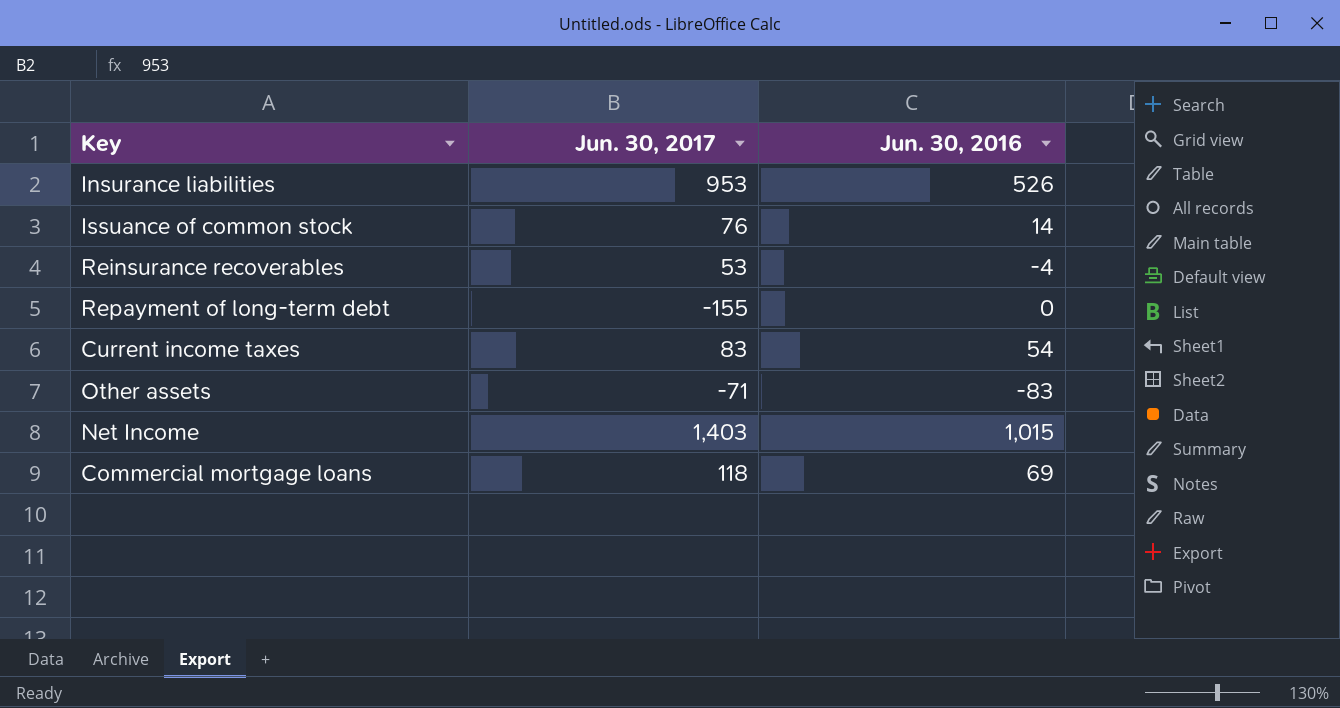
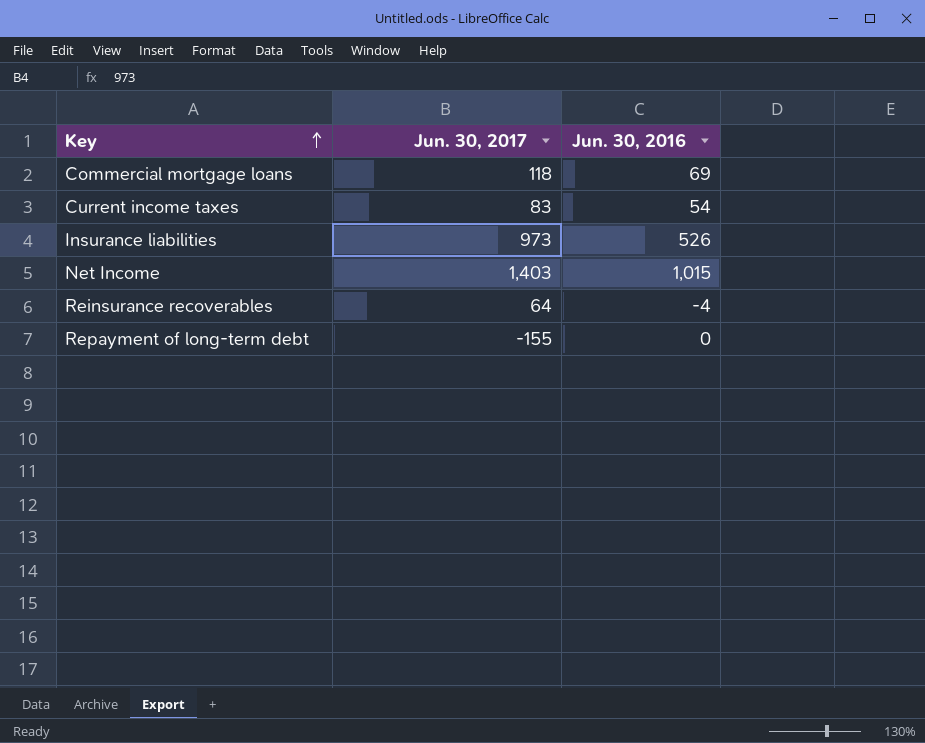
row order: none -> Key ascending
row Issuance of common stock: 76 | 14 -> none
row Other assets: -71 | -83 -> none
Insurance liabilities | Jun. 30, 2017: 953 -> 973
Reinsurance recoverables | Jun. 30, 2017: 53 -> 64

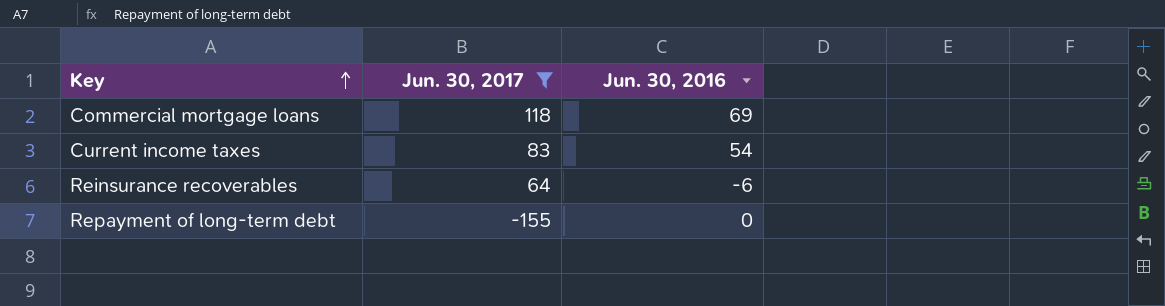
filter: none -> Jun. 30, 2017 <= 118
Reinsurance recoverables | Jun. 30, 2016: -4 -> -6

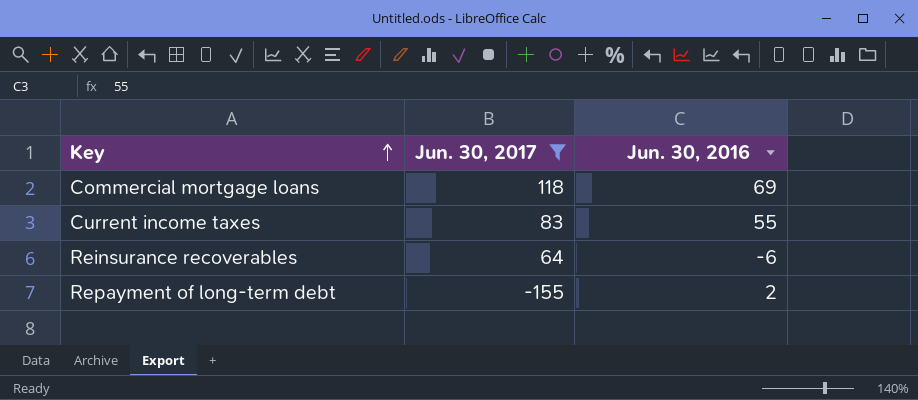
Current income taxes | Jun. 30, 2016: 54 -> 55
Repayment of long-term debt | Jun. 30, 2016: 0 -> 2

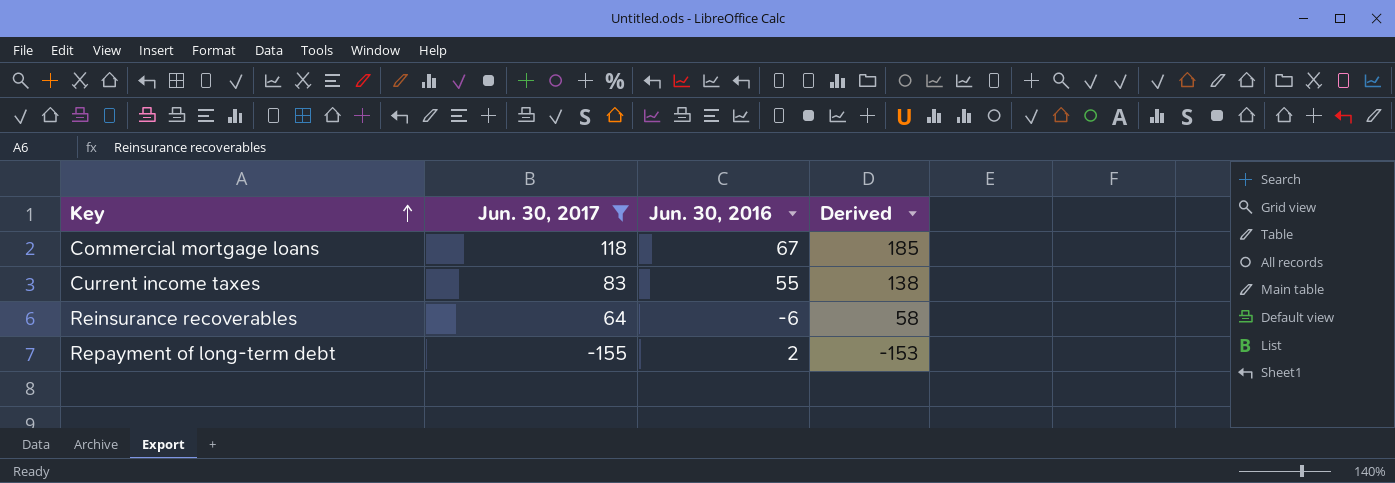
column Derived | formula: none -> [Jun. 30, 2017] + [Jun. 30, 2016]
Commercial mortgage loans | Jun. 30, 2016: 69 -> 67

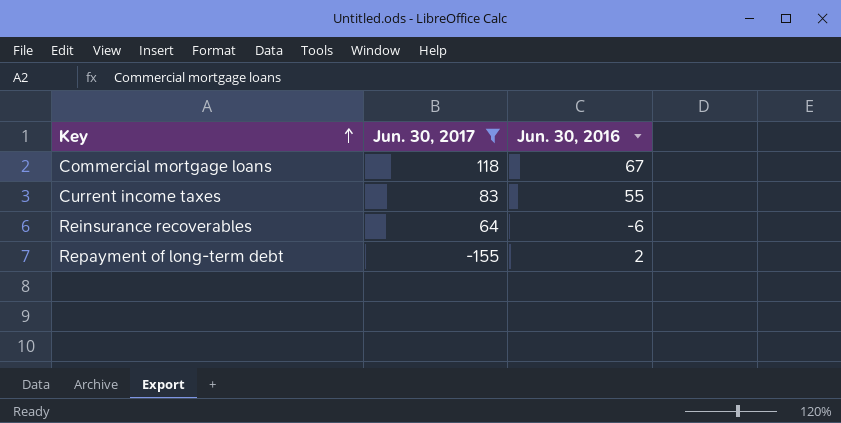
column Derived | formula: [Jun. 30, 2017] + [Jun. 30, 2016] -> none

